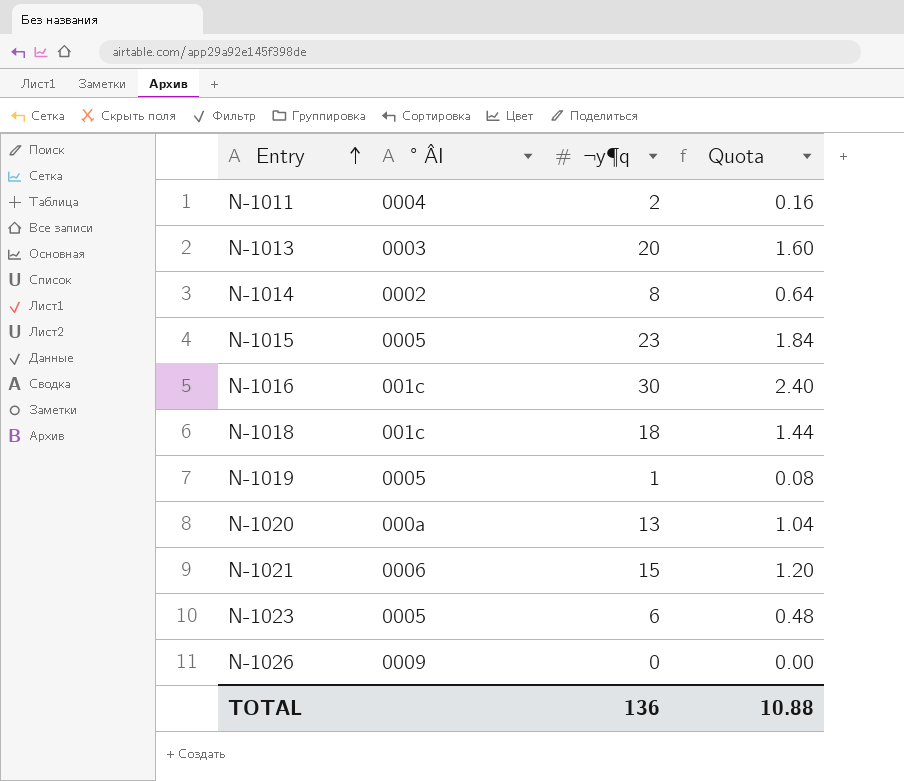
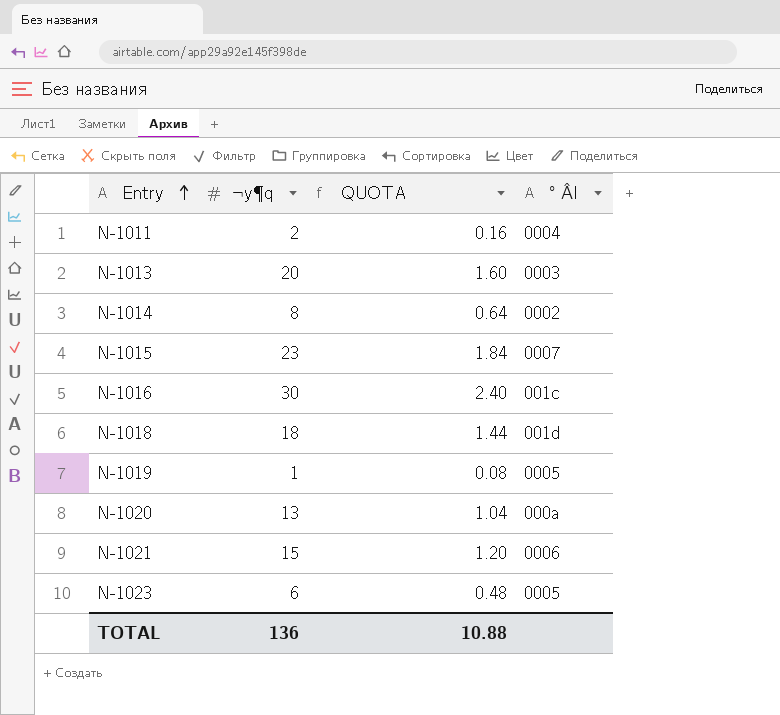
column name: Quota -> QUOTA
column ° ÂI | position: 2 -> 4
row N-1026: 0009 | 0 | 0.00 -> none
N-1015 | ° ÂI: 0005 -> 0007
N-1018 | ° ÂI: 001c -> 001d

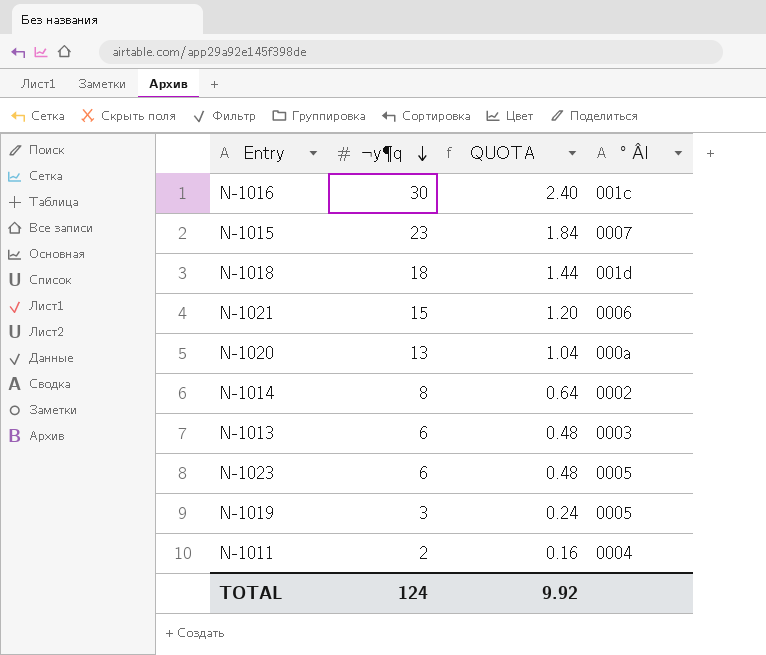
row order: Entry ascending -> ¬y¶q descending
N-1013 | ¬y¶q: 20 -> 6
N-1013 | QUOTA: 1.60 -> 0.48
N-1019 | ¬y¶q: 1 -> 3
N-1019 | QUOTA: 0.08 -> 0.24
TOTAL | ¬y¶q: 136 -> 124
TOTAL | QUOTA: 10.88 -> 9.92

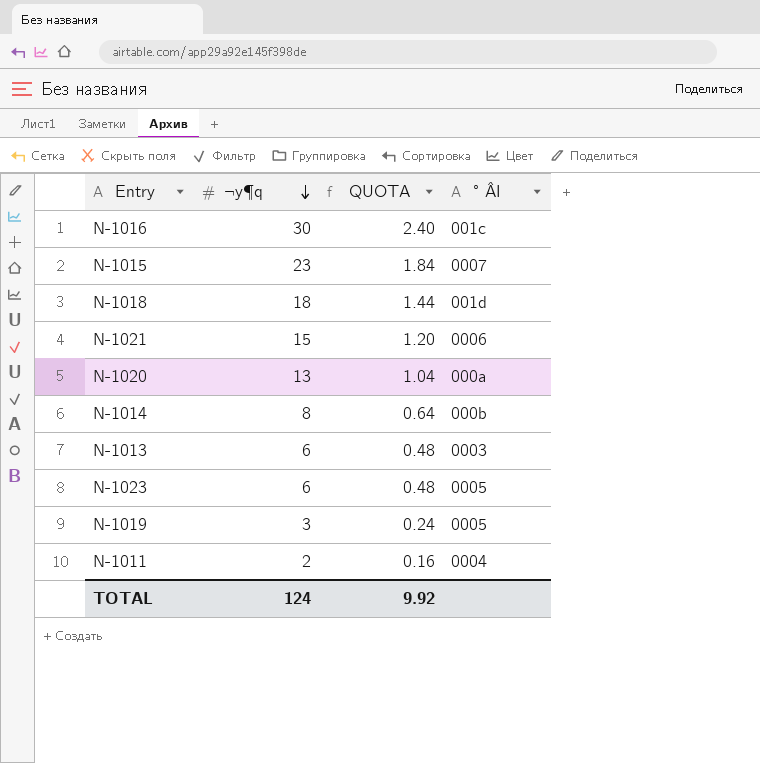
N-1014 | ° ÂI: 0002 -> 000b

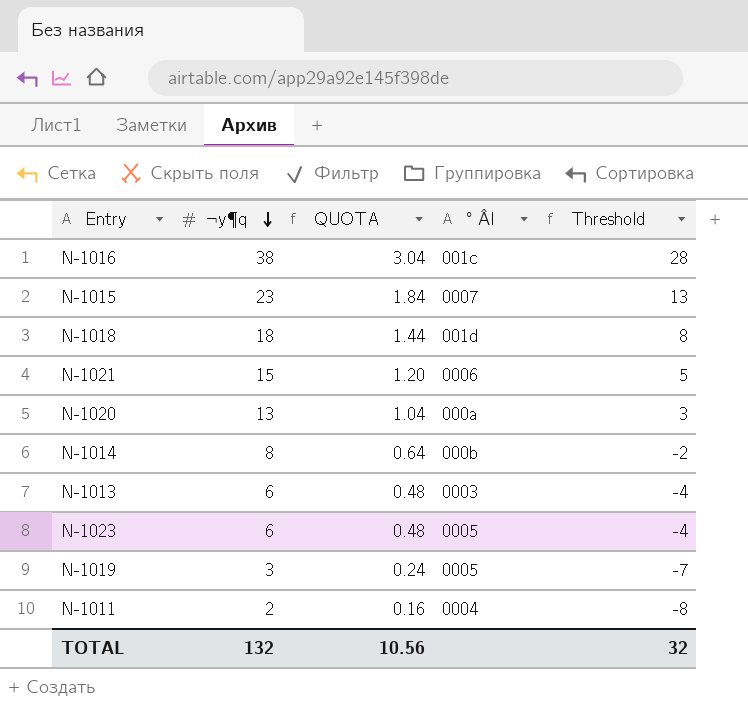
column Threshold | formula: none -> [¬y¶q] - 10
N-1016 | ¬y¶q: 30 -> 38
N-1016 | QUOTA: 2.40 -> 3.04
TOTAL | ¬y¶q: 124 -> 132
TOTAL | QUOTA: 9.92 -> 10.56

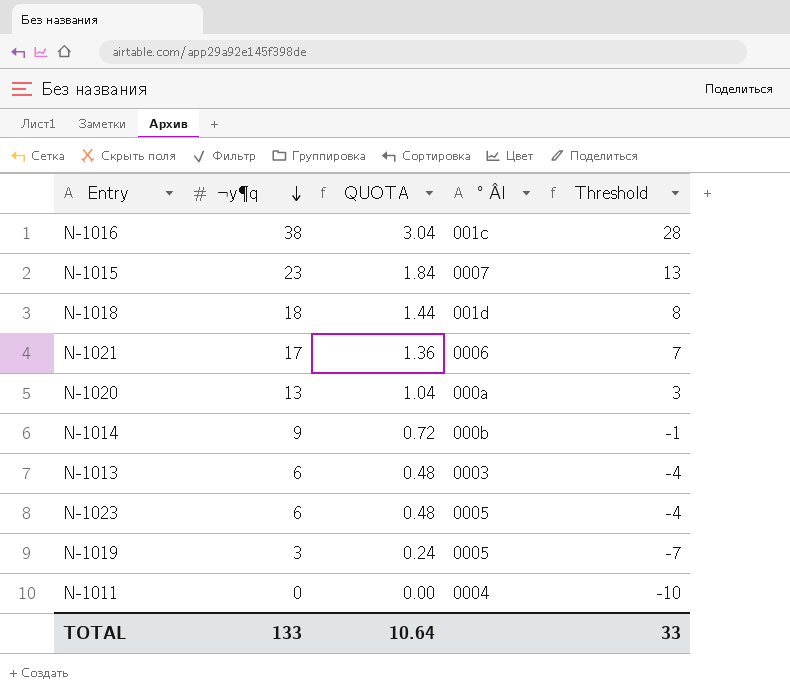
N-1021 | ¬y¶q: 15 -> 17
N-1021 | QUOTA: 1.20 -> 1.36
N-1021 | Threshold: 5 -> 7
N-1014 | ¬y¶q: 8 -> 9
N-1014 | QUOTA: 0.64 -> 0.72
N-1014 | Threshold: -2 -> -1
N-1011 | ¬y¶q: 2 -> 0
N-1011 | QUOTA: 0.16 -> 0.00
N-1011 | Threshold: -8 -> -10
TOTAL | ¬y¶q: 132 -> 133
TOTAL | QUOTA: 10.56 -> 10.64
TOTAL | Threshold: 32 -> 33

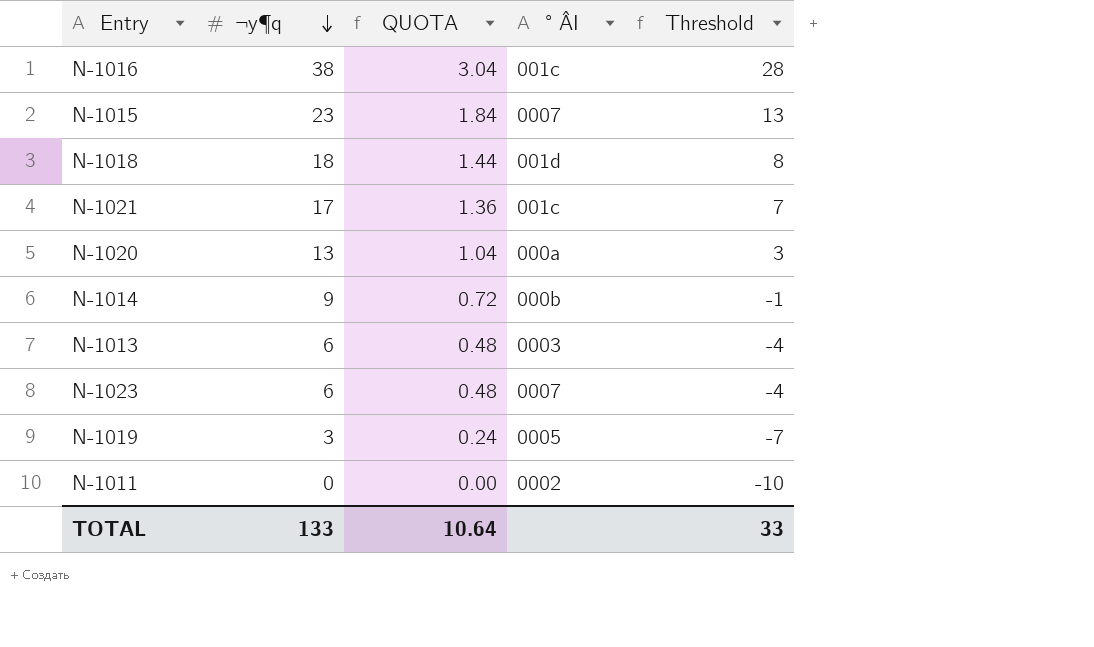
N-1021 | ° ÂI: 0006 -> 001c
N-1023 | ° ÂI: 0005 -> 0007
N-1011 | ° ÂI: 0004 -> 0002

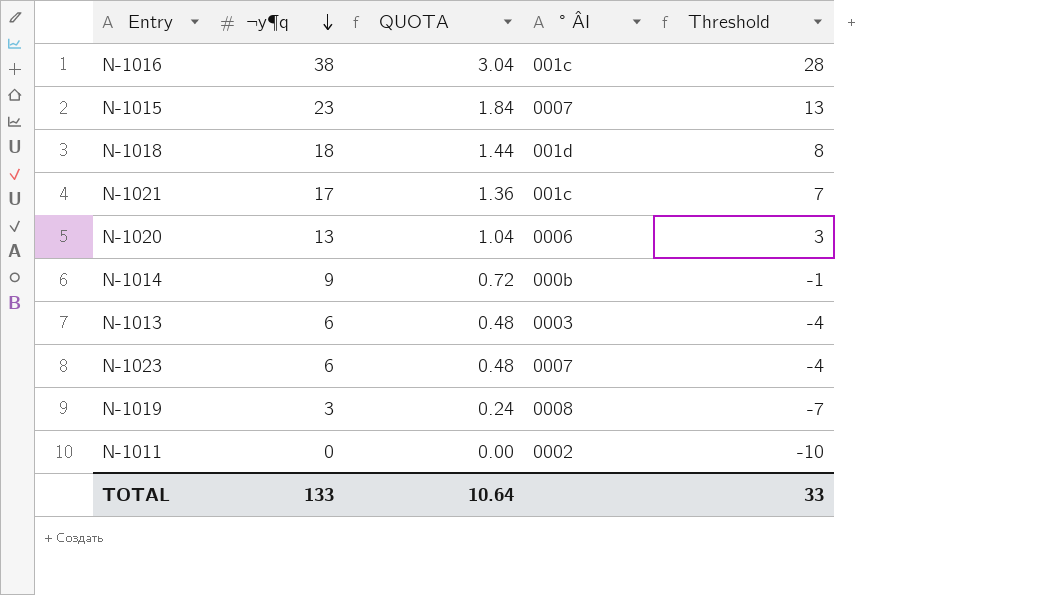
N-1020 | ° ÂI: 000a -> 0006
N-1019 | ° ÂI: 0005 -> 0008

